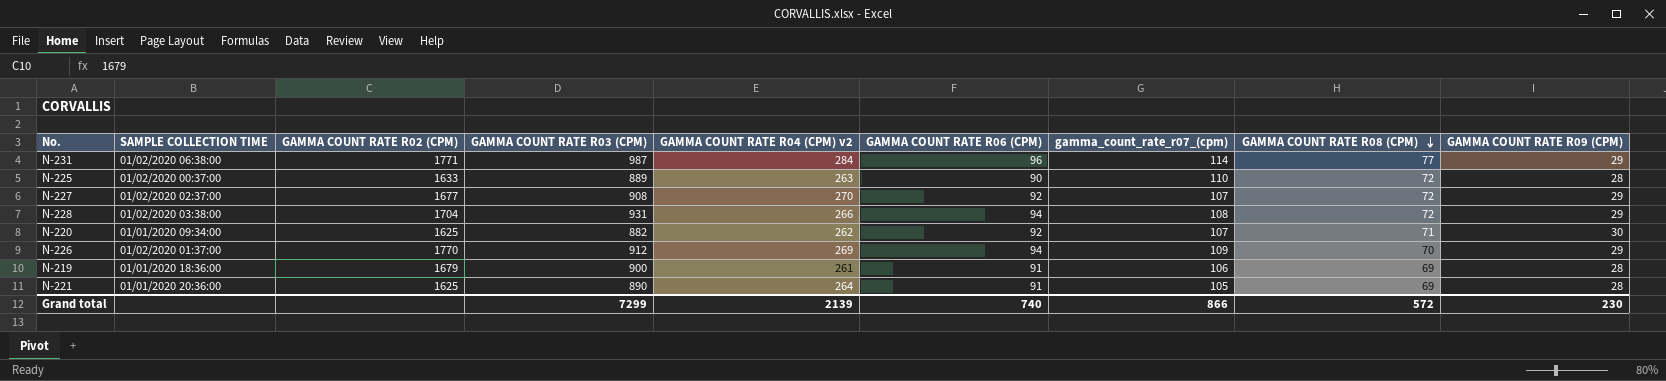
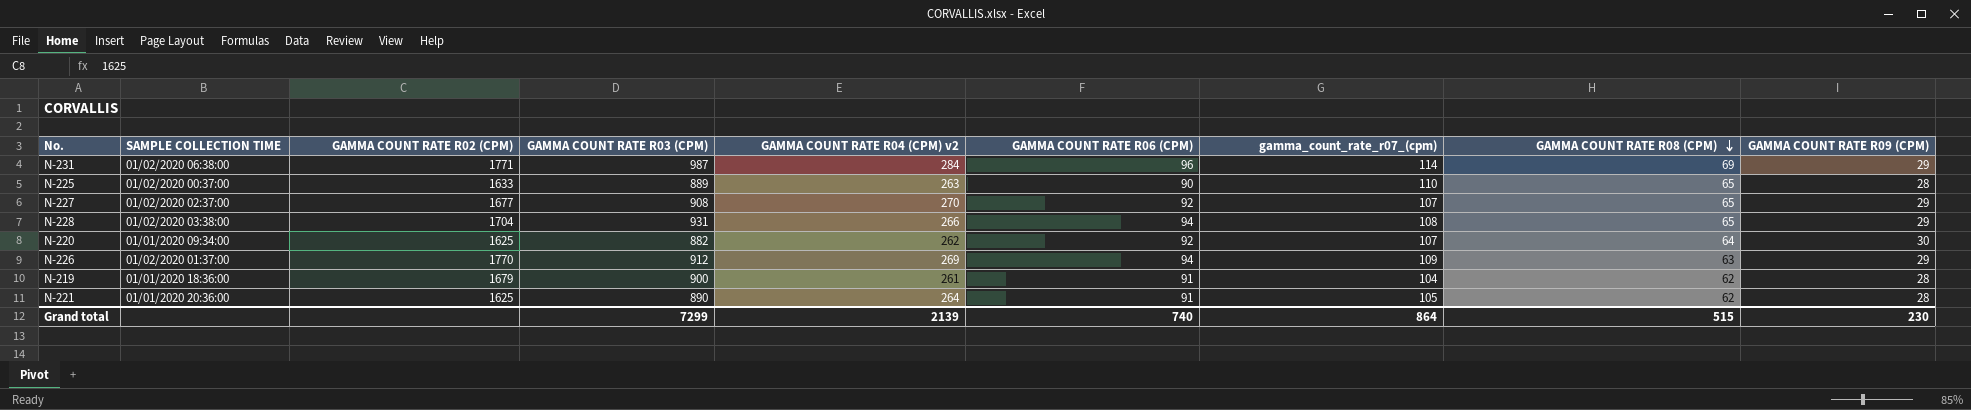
N-231 | GAMMA COUNT RATE R08 (CPM): 77 -> 69
N-225 | GAMMA COUNT RATE R08 (CPM): 72 -> 65
N-227 | GAMMA COUNT RATE R08 (CPM): 72 -> 65
N-228 | GAMMA COUNT RATE R08 (CPM): 72 -> 65
N-220 | GAMMA COUNT RATE R08 (CPM): 71 -> 64
N-226 | GAMMA COUNT RATE R08 (CPM): 70 -> 63
N-219 | gamma_count_rate_r07_(cpm): 106 -> 104
N-219 | GAMMA COUNT RATE R08 (CPM): 69 -> 62
N-221 | GAMMA COUNT RATE R08 (CPM): 69 -> 62
Grand total | gamma_count_rate_r07_(cpm): 866 -> 864
Grand total | GAMMA COUNT RATE R08 (CPM): 572 -> 515

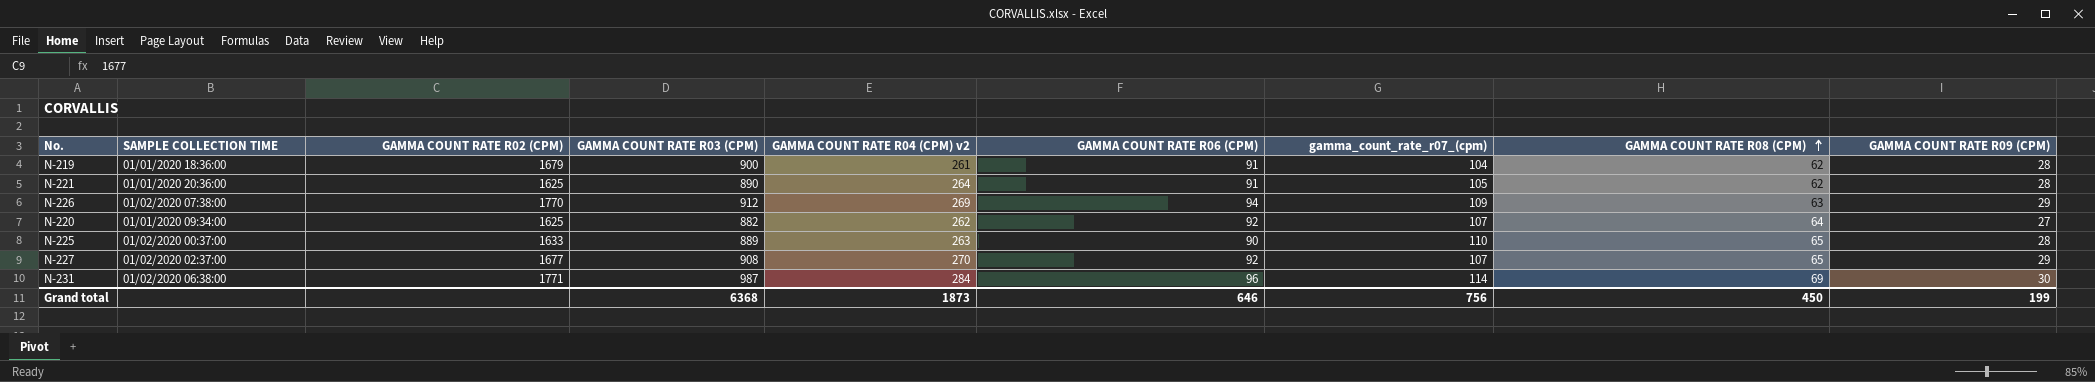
row order: GAMMA COUNT RATE R08 (CPM) descending -> GAMMA COUNT RATE R08 (CPM) ascending
row N-228: 01/02/2020 03:38:00 | 1704 | 931 | 266 | 94 | 108 | 65 | 29 -> none
N-226 | SAMPLE COLLECTION TIME: 01/02/2020 01:37:00 -> 01/02/2020 07:38:00
N-220 | GAMMA COUNT RATE R09 (CPM): 30 -> 27
N-231 | GAMMA COUNT RATE R09 (CPM): 29 -> 30
Grand total | GAMMA COUNT RATE R03 (CPM): 7299 -> 6368
Grand total | GAMMA COUNT RATE R04 (CPM) v2: 2139 -> 1873
Grand total | GAMMA COUNT RATE R06 (CPM): 740 -> 646
Grand total | gamma_count_rate_r07_(cpm): 864 -> 756
Grand total | GAMMA COUNT RATE R08 (CPM): 515 -> 450
Grand total | GAMMA COUNT RATE R09 (CPM): 230 -> 199

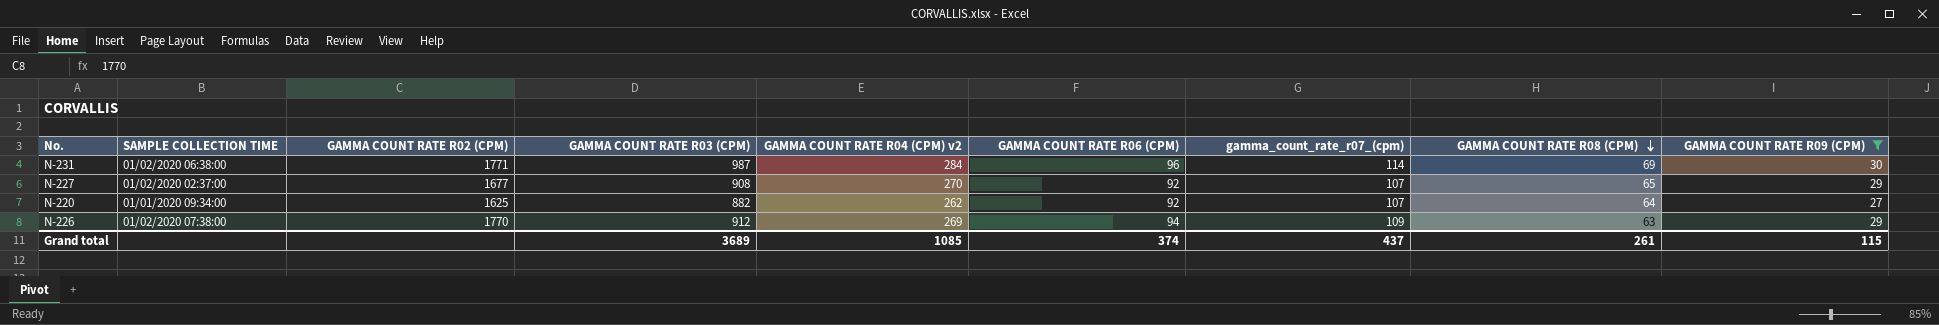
filter: none -> GAMMA COUNT RATE R09 (CPM) != 28
row order: GAMMA COUNT RATE R08 (CPM) ascending -> GAMMA COUNT RATE R08 (CPM) descending
Grand total | GAMMA COUNT RATE R03 (CPM): 6368 -> 3689
Grand total | GAMMA COUNT RATE R04 (CPM) v2: 1873 -> 1085
Grand total | GAMMA COUNT RATE R06 (CPM): 646 -> 374
Grand total | gamma_count_rate_r07_(cpm): 756 -> 437
Grand total | GAMMA COUNT RATE R08 (CPM): 450 -> 261
Grand total | GAMMA COUNT RATE R09 (CPM): 199 -> 115

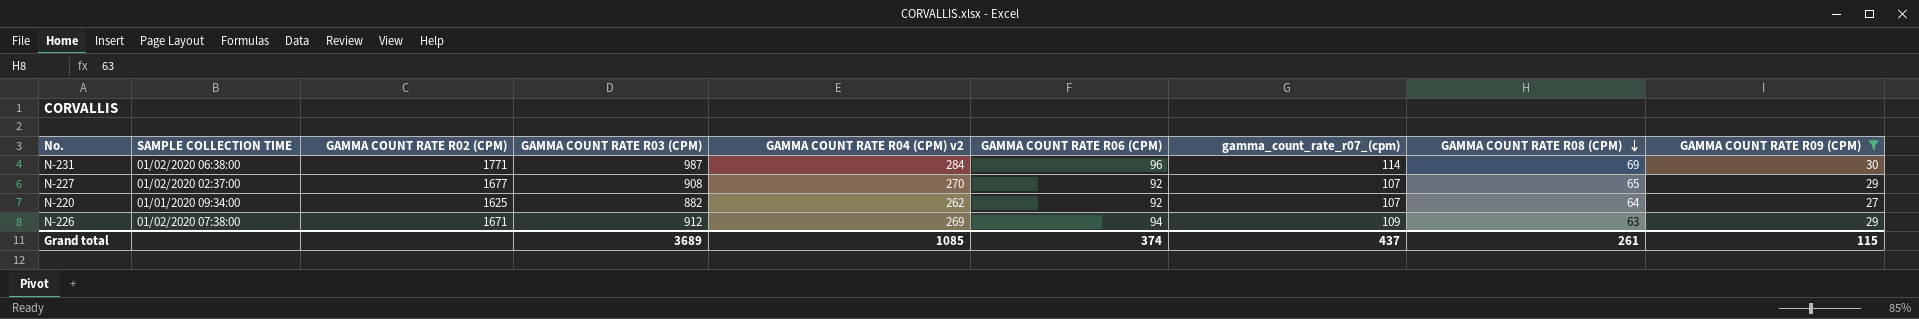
N-226 | GAMMA COUNT RATE R02 (CPM): 1770 -> 1671

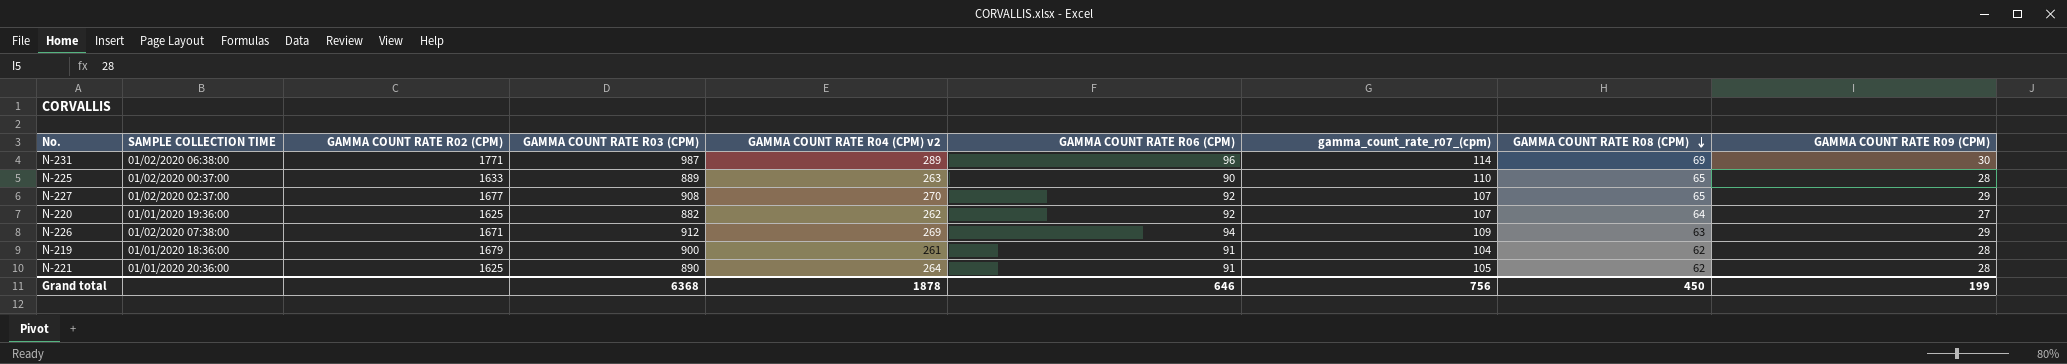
filter: GAMMA COUNT RATE R09 (CPM) != 28 -> none
N-231 | GAMMA COUNT RATE R04 (CPM) v2: 284 -> 289
N-220 | SAMPLE COLLECTION TIME: 01/01/2020 09:34:00 -> 01/01/2020 19:36:00
Grand total | GAMMA COUNT RATE R03 (CPM): 3689 -> 6368
Grand total | GAMMA COUNT RATE R04 (CPM) v2: 1085 -> 1878
Grand total | GAMMA COUNT RATE R06 (CPM): 374 -> 646
Grand total | gamma_count_rate_r07_(cpm): 437 -> 756
Grand total | GAMMA COUNT RATE R08 (CPM): 261 -> 450
Grand total | GAMMA COUNT RATE R09 (CPM): 115 -> 199

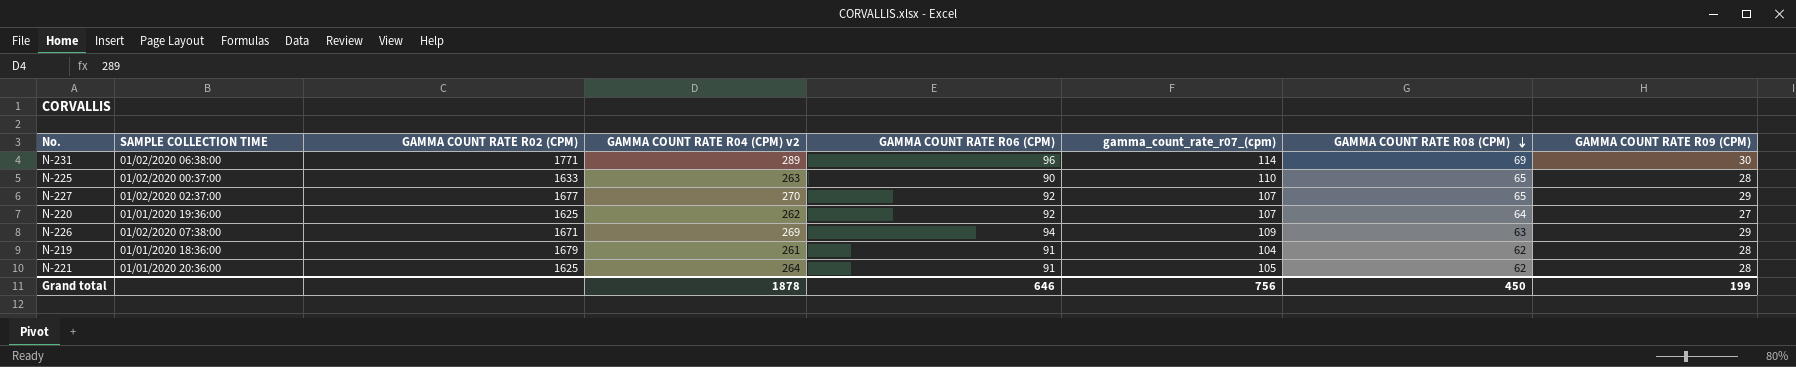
column GAMMA COUNT RATE R03 (CPM) | position: 4 -> none

